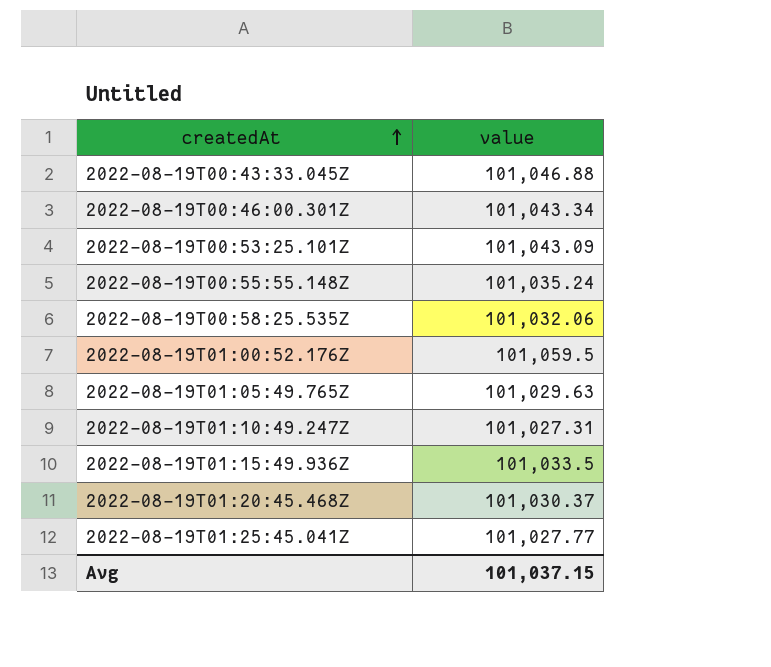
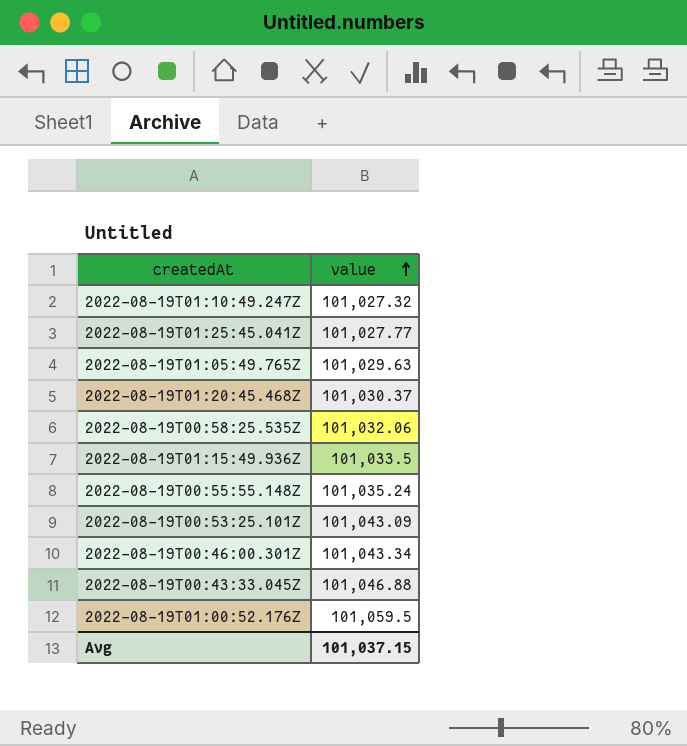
row order: createdAt ascending -> value ascending
2022-08-19T01:10:49.247Z | value: 101,027.31 -> 101,027.32

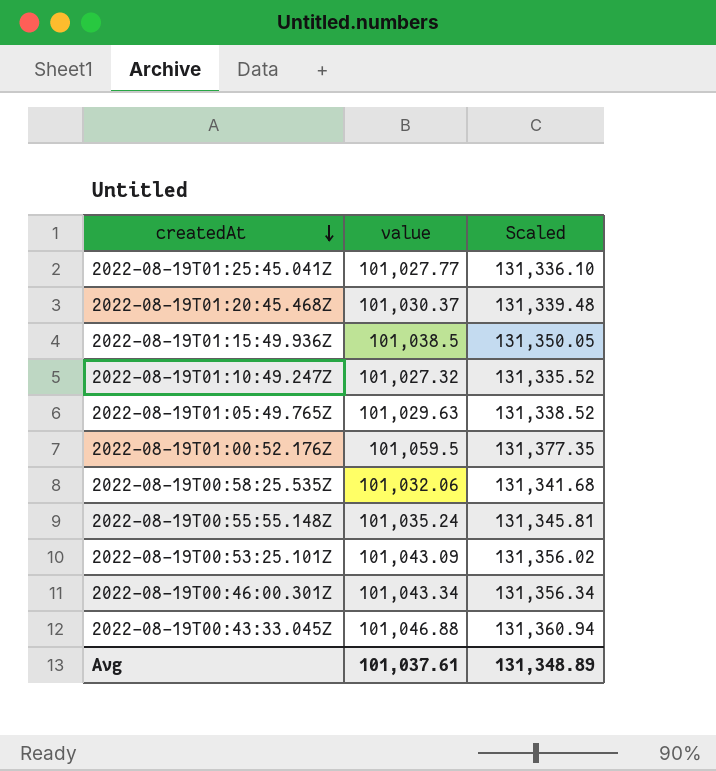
row order: value ascending -> createdAt descending
column Scaled | formula: none -> [value] * 1.3
2022-08-19T01:15:49.936Z | value: 101,033.5 -> 101,038.5
Avg | value: 101,037.15 -> 101,037.61

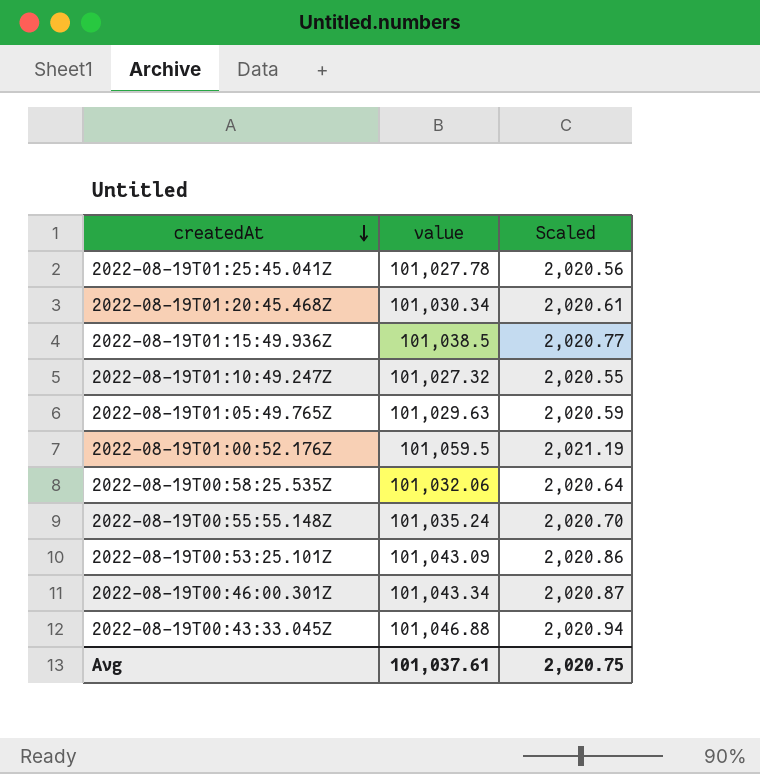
column Scaled | formula: [value] * 1.3 -> [value] * 0.02
2022-08-19T01:25:45.041Z | value: 101,027.77 -> 101,027.78
2022-08-19T01:20:45.468Z | value: 101,030.37 -> 101,030.34
Avg | Scaled: 131,348.89 -> 2,020.75

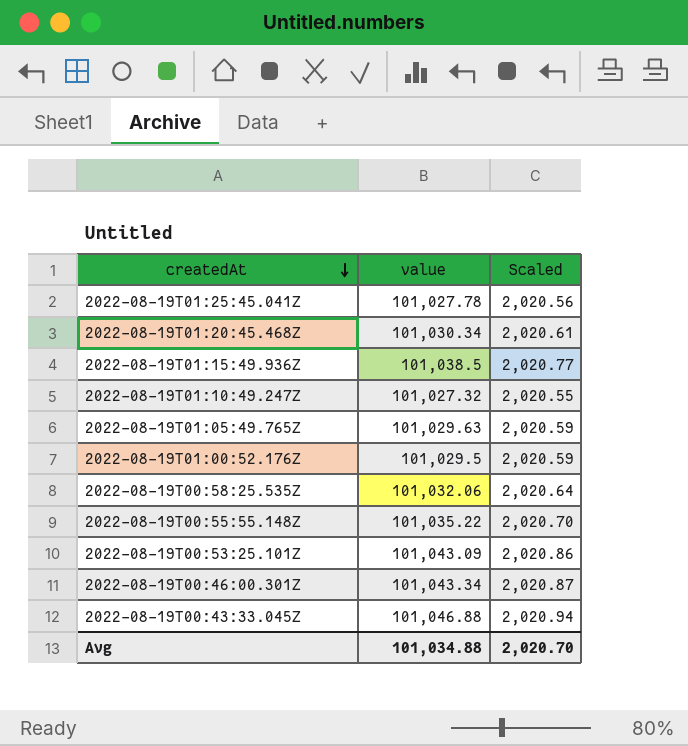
2022-08-19T01:00:52.176Z | value: 101,059.5 -> 101,029.5
2022-08-19T01:00:52.176Z | Scaled: 2,021.19 -> 2,020.59
2022-08-19T00:55:55.148Z | value: 101,035.24 -> 101,035.22
Avg | value: 101,037.61 -> 101,034.88
Avg | Scaled: 2,020.75 -> 2,020.70

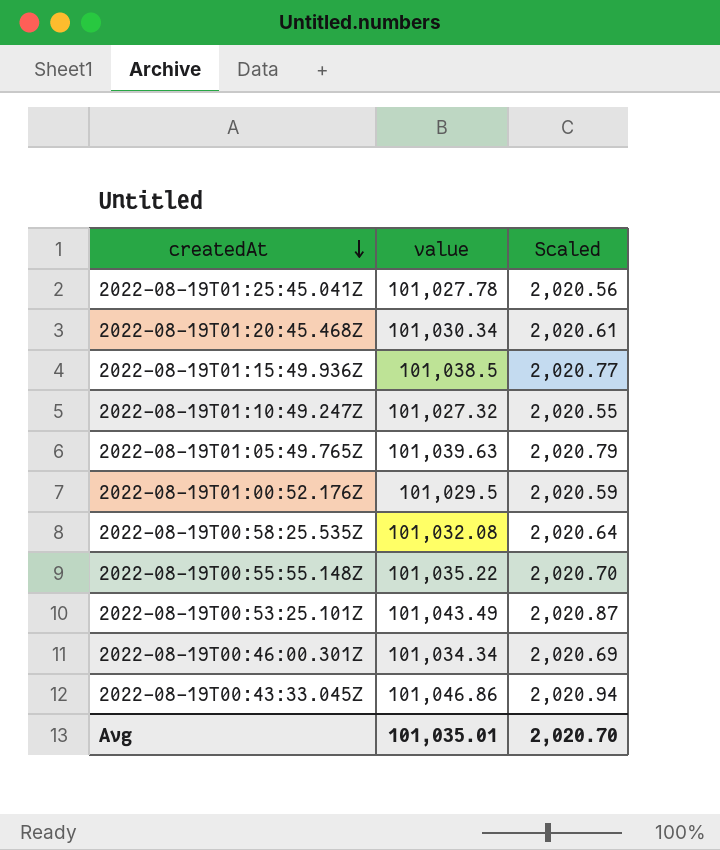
2022-08-19T01:05:49.765Z | value: 101,029.63 -> 101,039.63
2022-08-19T01:05:49.765Z | Scaled: 2,020.59 -> 2,020.79
2022-08-19T00:58:25.535Z | value: 101,032.06 -> 101,032.08
2022-08-19T00:53:25.101Z | value: 101,043.09 -> 101,043.49
2022-08-19T00:53:25.101Z | Scaled: 2,020.86 -> 2,020.87
2022-08-19T00:46:00.301Z | value: 101,043.34 -> 101,034.34
2022-08-19T00:46:00.301Z | Scaled: 2,020.87 -> 2,020.69
2022-08-19T00:43:33.045Z | value: 101,046.88 -> 101,046.86
Avg | value: 101,034.88 -> 101,035.01

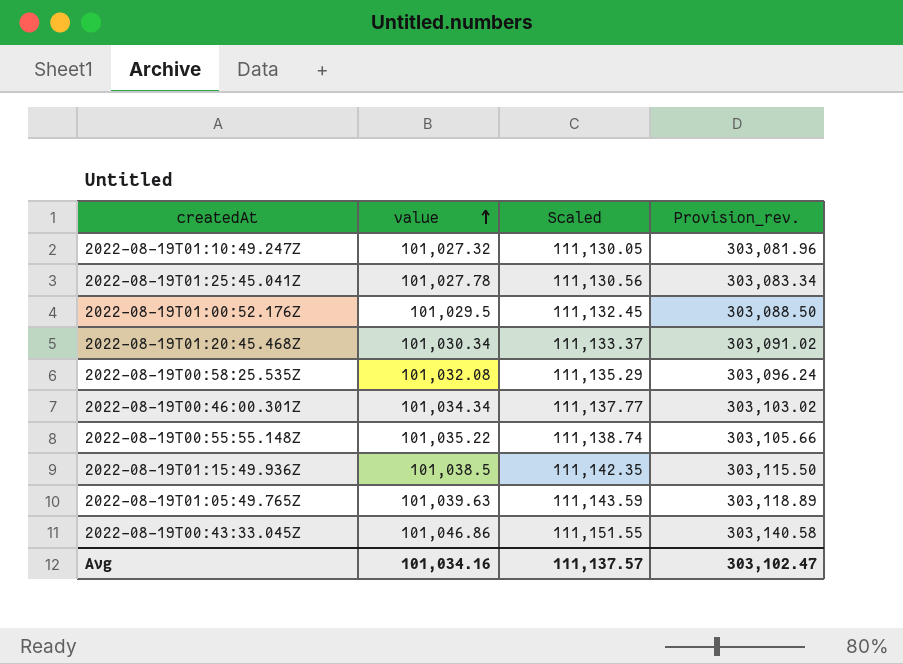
row order: createdAt descending -> value ascending
column Scaled | formula: [value] * 0.02 -> [value] * 1.1
column Provision_rev. | formula: none -> [value] * 3
row 2022-08-19T00:53:25.101Z: 101,043.49 | 2,020.87 -> none
Avg | value: 101,035.01 -> 101,034.16
Avg | Scaled: 2,020.70 -> 111,137.57

